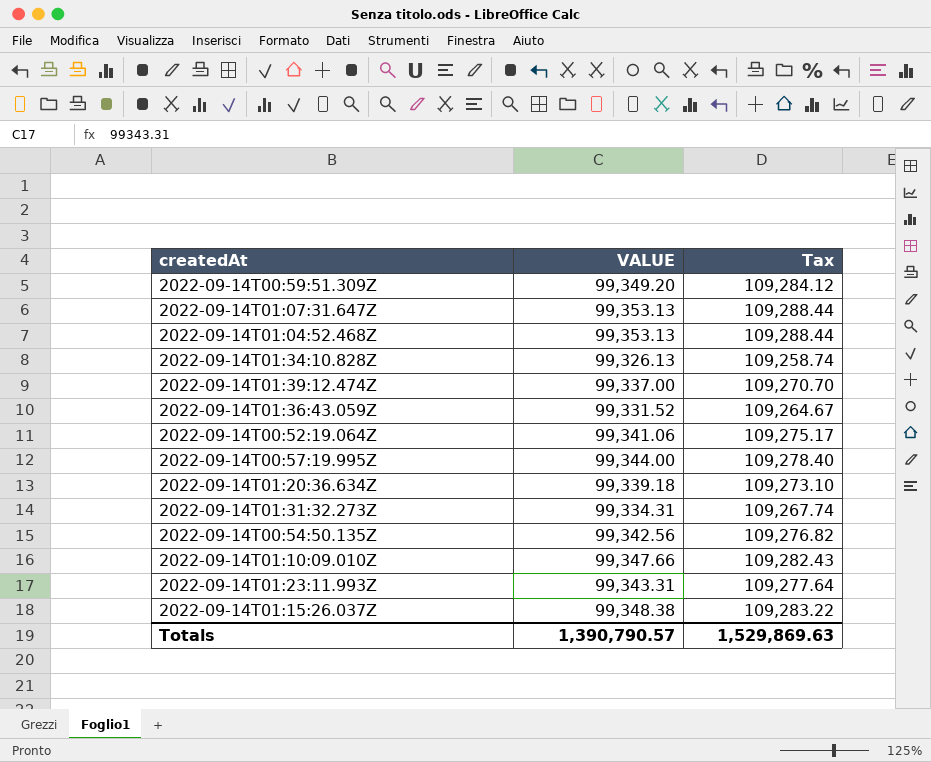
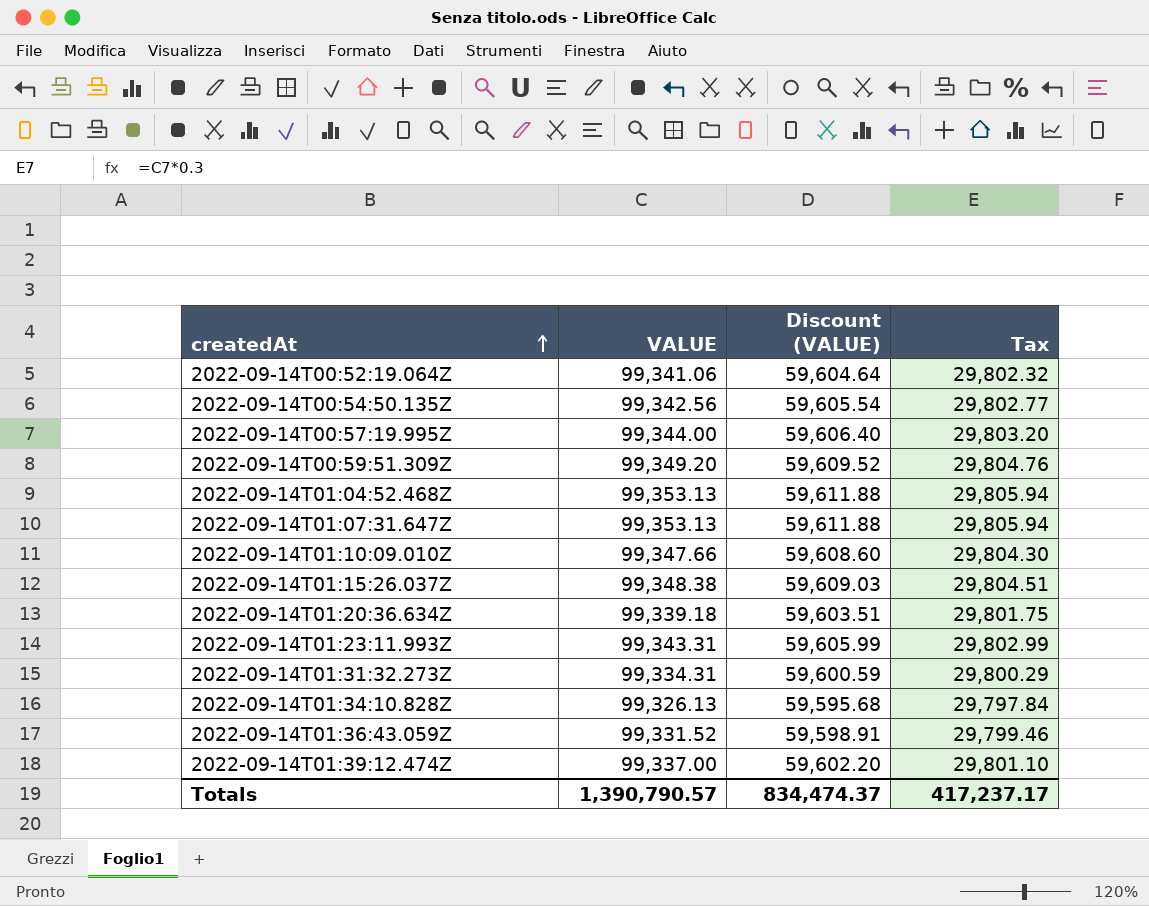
row order: none -> createdAt ascending
column Discount (VALUE) | formula: none -> [VALUE] * 0.6
column Tax | formula: [VALUE] * 1.1 -> [VALUE] * 0.3
Totals | Tax: 1,529,869.63 -> 417,237.17

